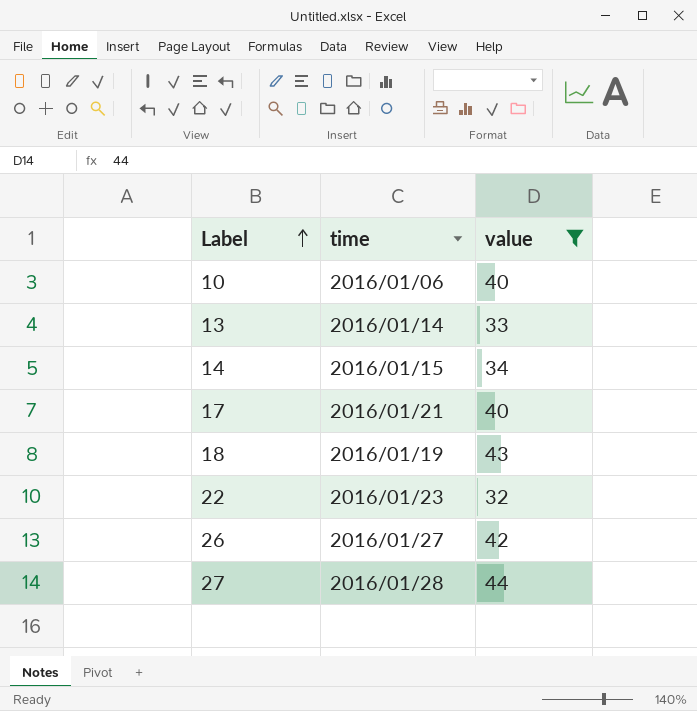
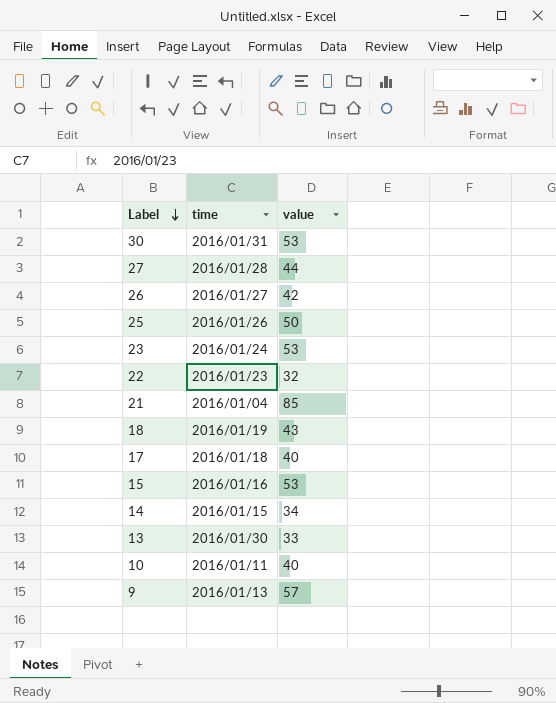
filter: value <= 44 -> none
row order: Label ascending -> Label descending
17 | time: 2016/01/21 -> 2016/01/18
13 | time: 2016/01/14 -> 2016/01/30
10 | time: 2016/01/06 -> 2016/01/11

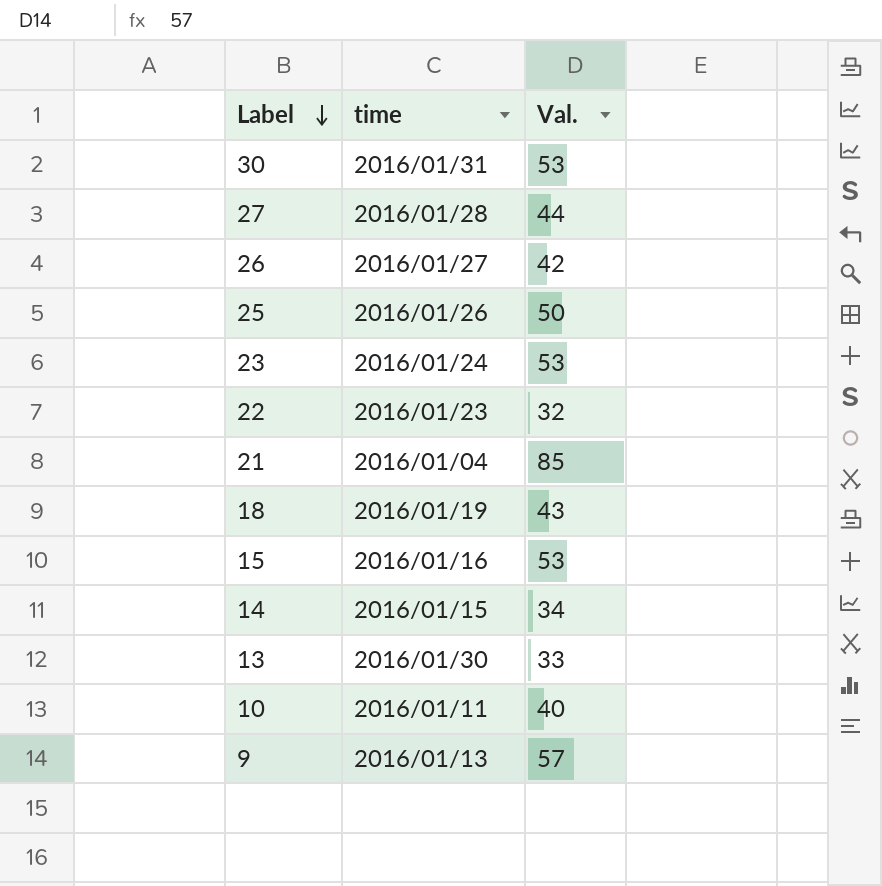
column name: value -> Val.
row 17: 2016/01/18 | 40 -> none

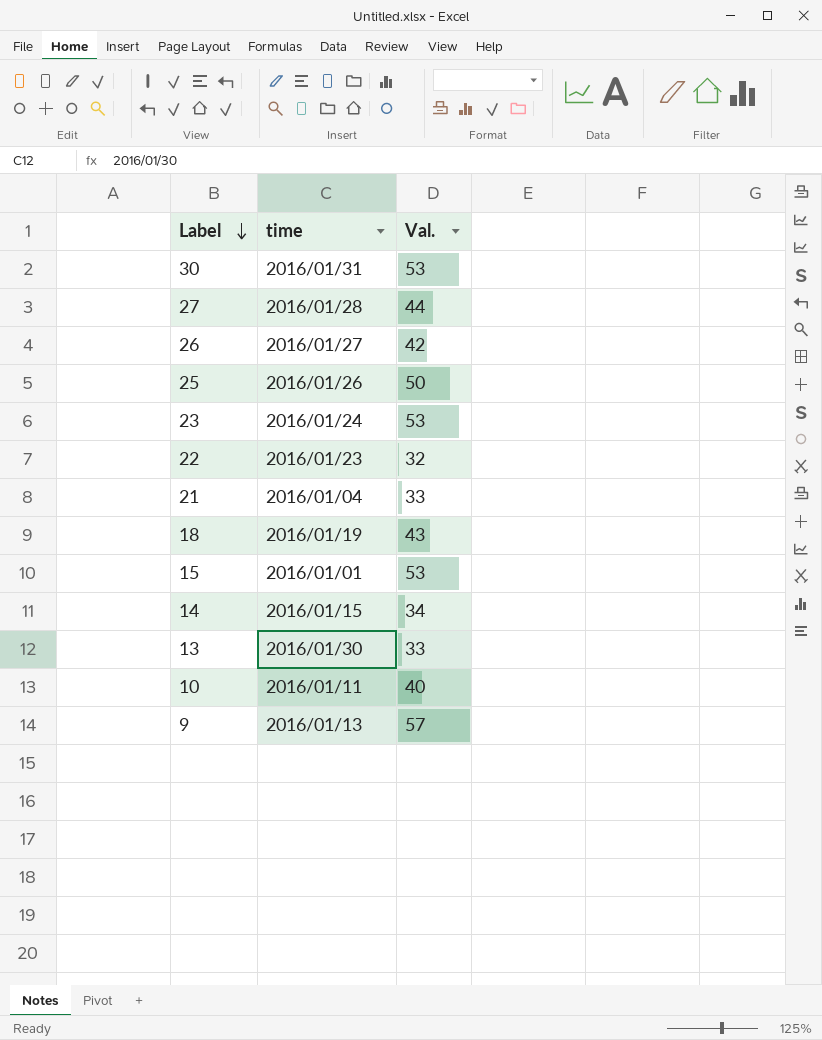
21 | Val.: 85 -> 33
15 | time: 2016/01/16 -> 2016/01/01

